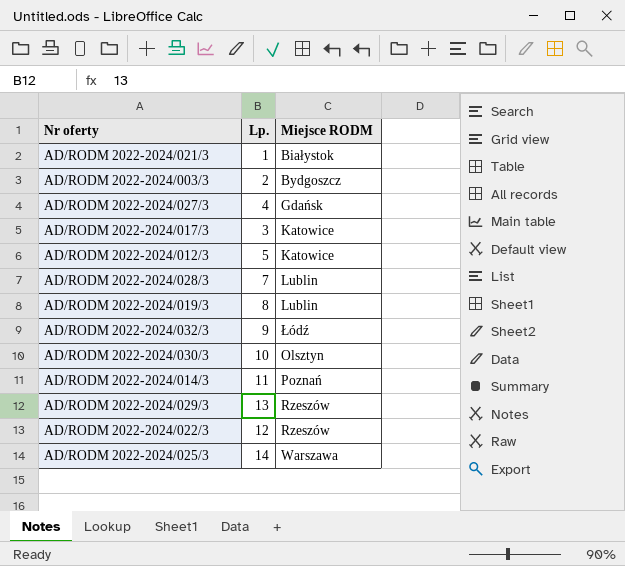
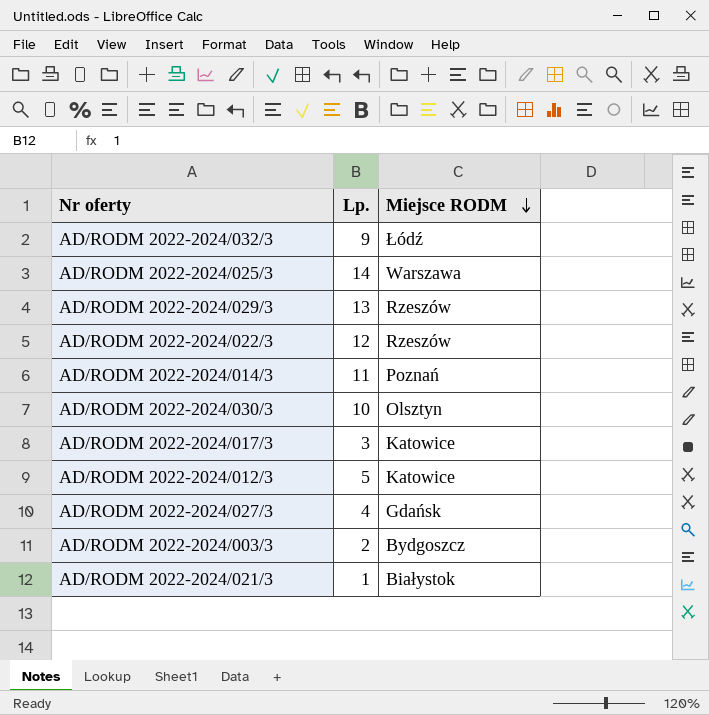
row order: none -> Miejsce RODM descending
row AD/RODM 2022-2024/028/3: 7 | Lublin -> none
row AD/RODM 2022-2024/019/3: 8 | Lublin -> none

